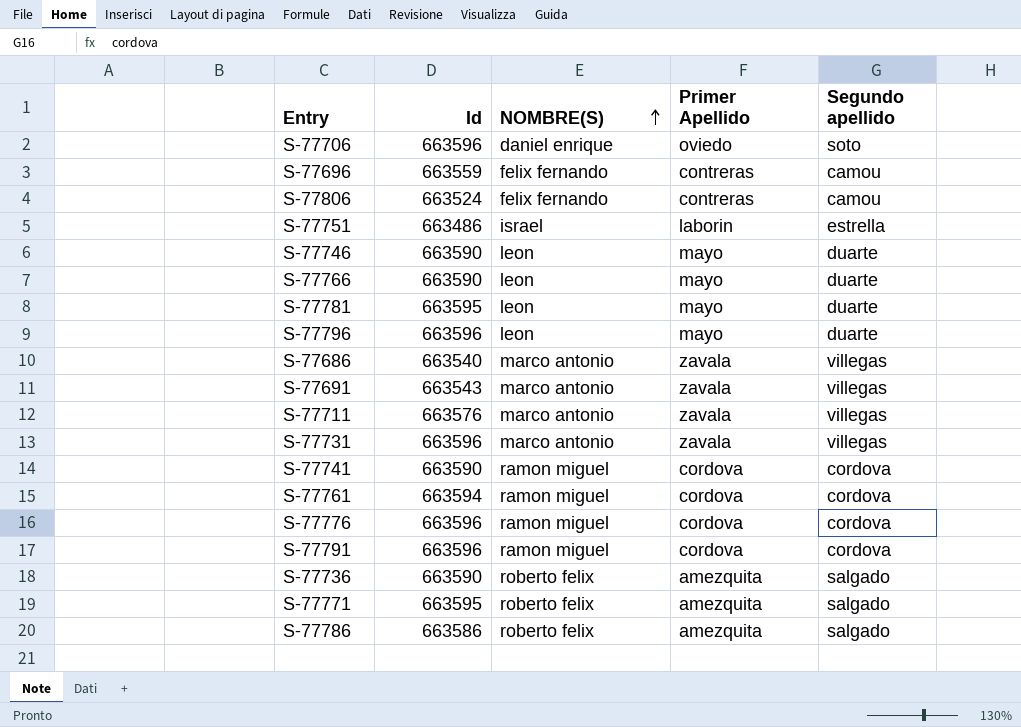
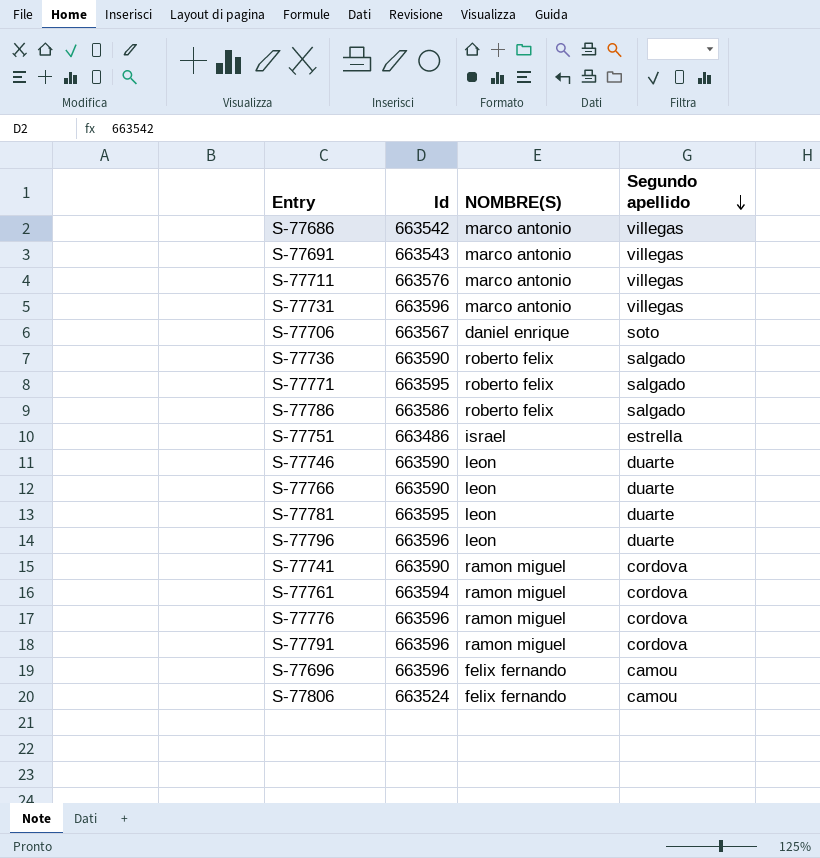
row order: NOMBRE(S) ascending -> Segundo apellido descending
column Primer Apellido | position: 4 -> none
S-77686 | Id: 663540 -> 663542
S-77706 | Id: 663596 -> 663567
S-77696 | Id: 663559 -> 663596

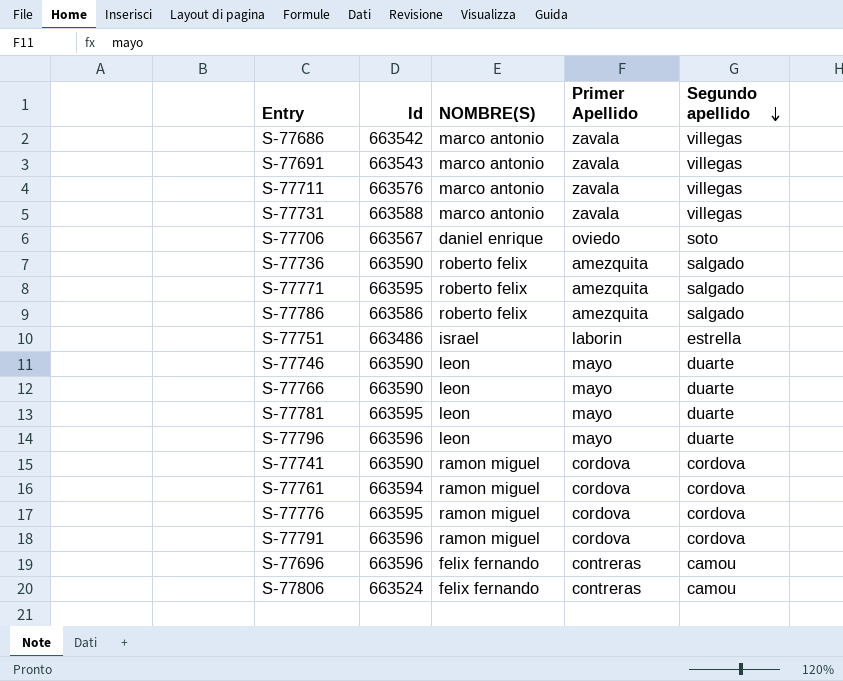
column Primer Apellido | position: none -> 4
S-77731 | Id: 663596 -> 663588
S-77776 | Id: 663596 -> 663595

